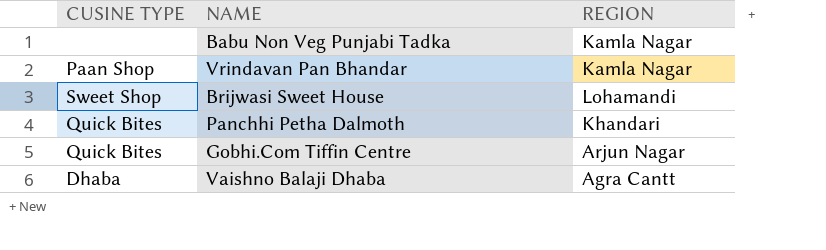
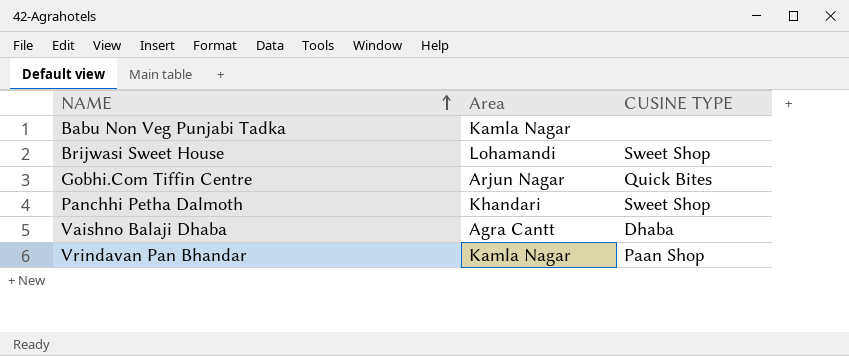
row order: none -> NAME ascending
column name: REGION -> Area
column CUSINE TYPE | position: 1 -> 3
Panchhi Petha Dalmoth | CUSINE TYPE: Quick Bites -> Sweet Shop

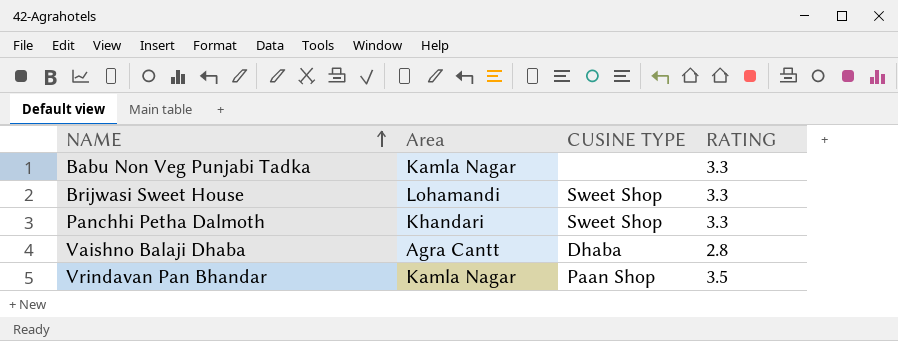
column RATING | position: none -> 4
row Gobhi.Com Tiffin Centre: Arjun Nagar | Quick Bites -> none

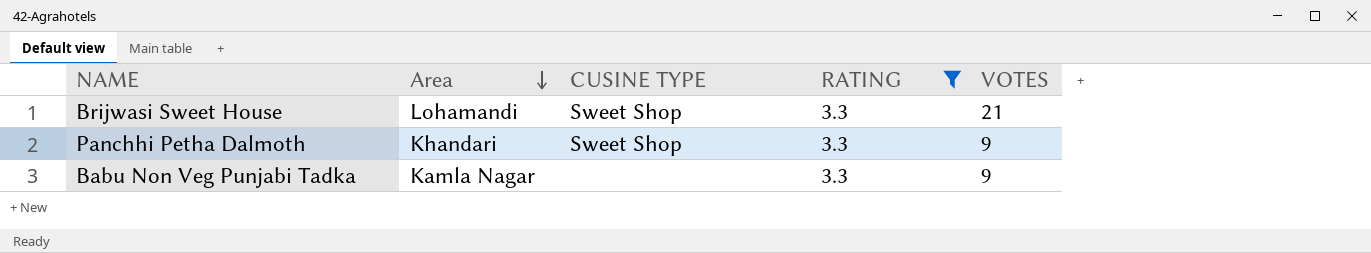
filter: none -> RATING = 3.3
row order: NAME ascending -> Area descending
column VOTES | position: none -> 5

